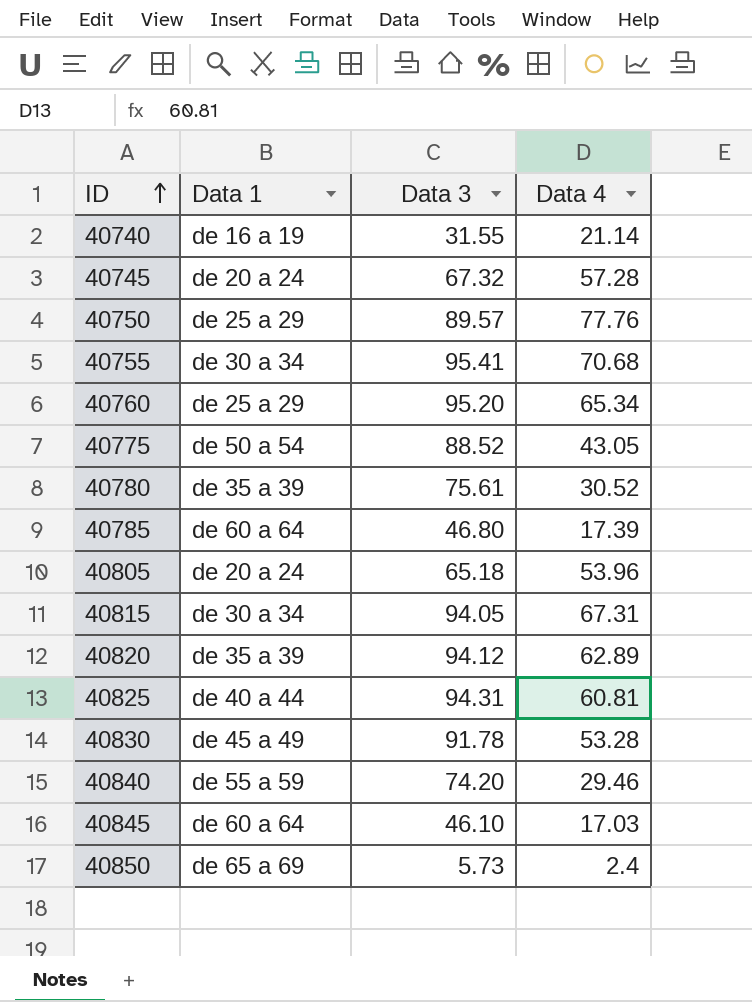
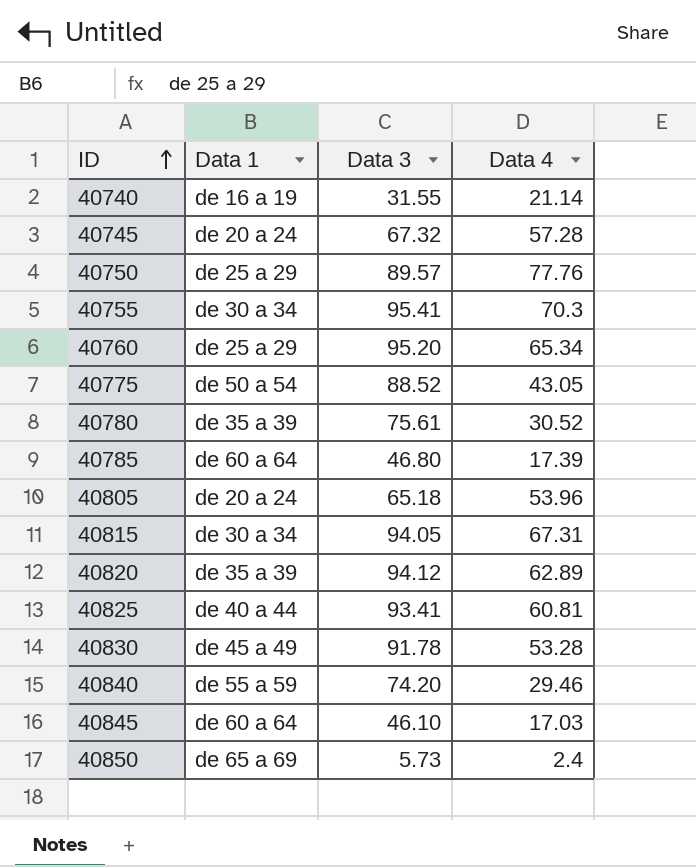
40755 | Data 4: 70.68 -> 70.3
40825 | Data 3: 94.31 -> 93.41

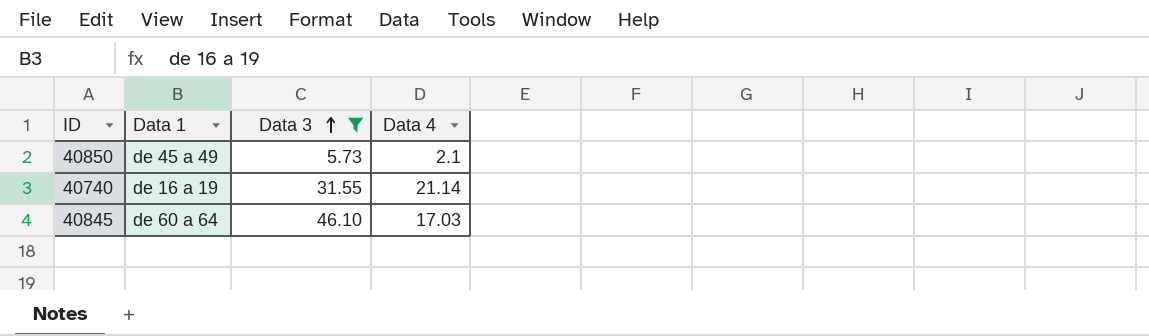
filter: none -> Data 3 <= 46.10
row order: ID ascending -> Data 3 ascending
40850 | Data 1: de 65 a 69 -> de 45 a 49
40850 | Data 4: 2.4 -> 2.1

